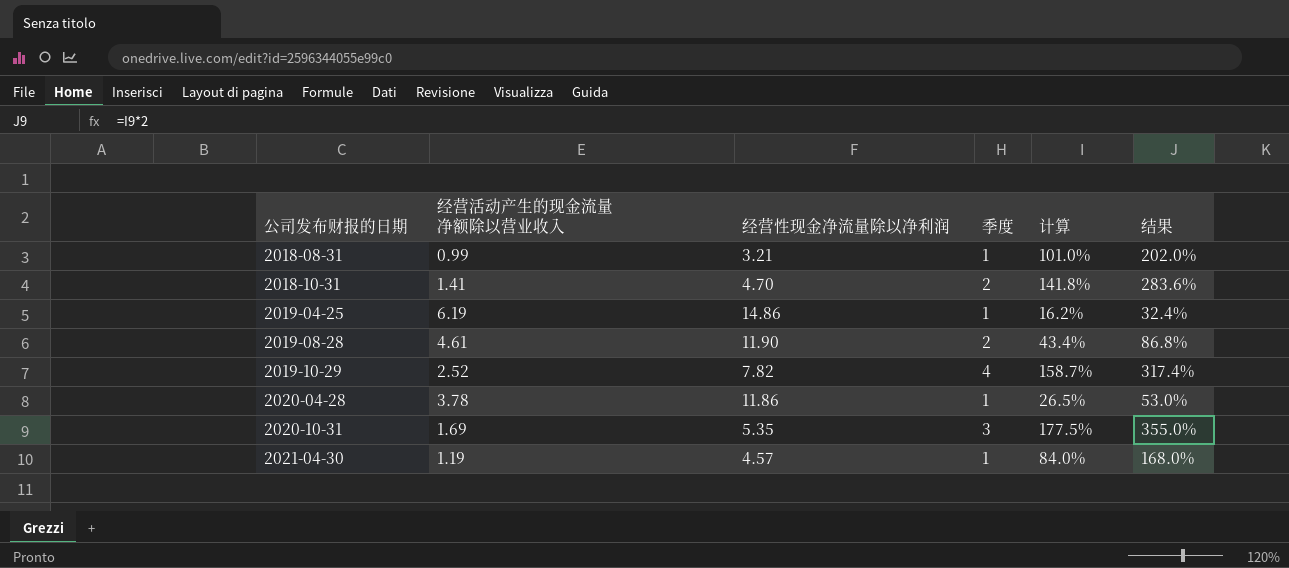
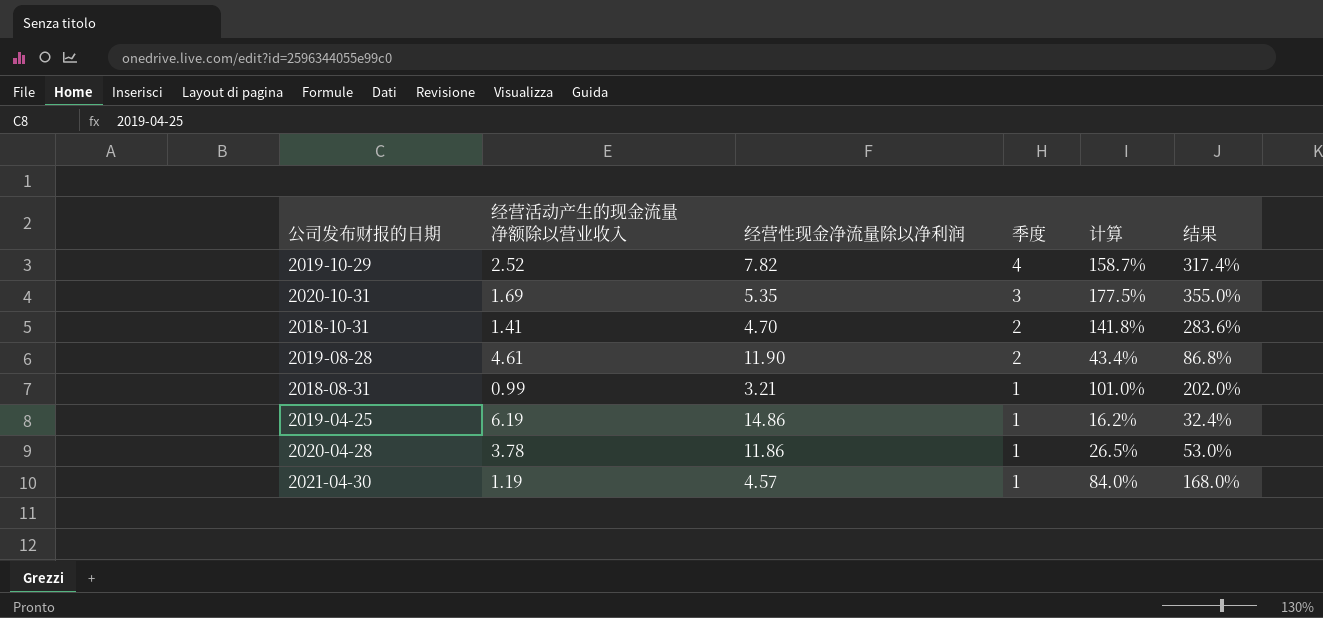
row order: 公司发布财报的日期 ascending -> 季度 descending

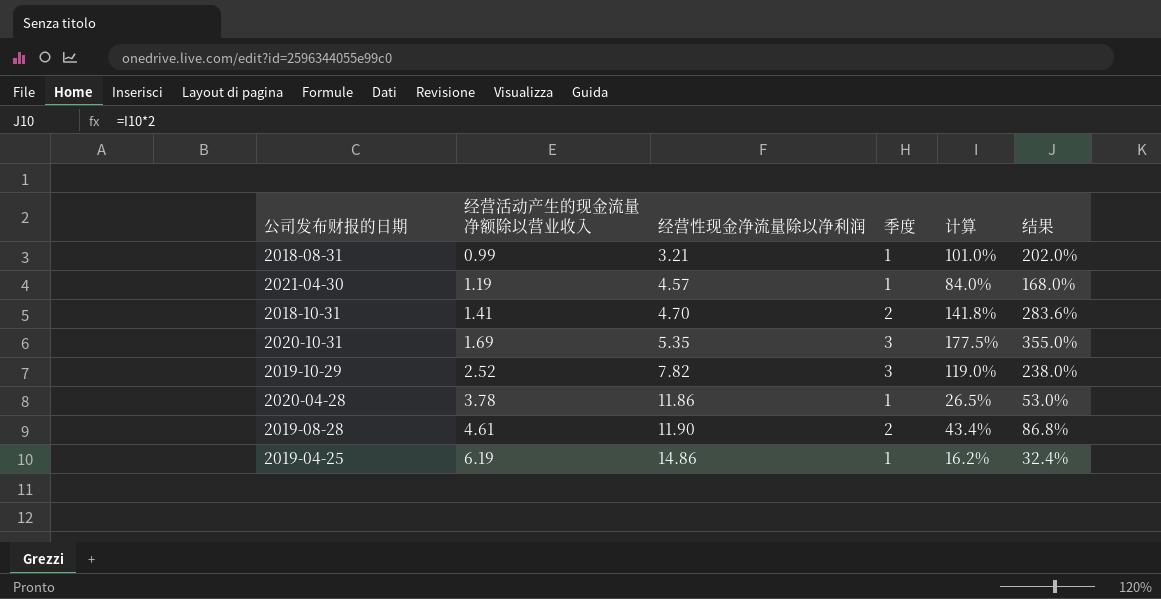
row order: 季度 descending -> 经营活动产生的现金流量净额除以营业收入 ascending
2019-10-29 | 季度: 4 -> 3
2019-10-29 | 计算: 158.7% -> 119.0%
2019-10-29 | 结果: 317.4% -> 238.0%

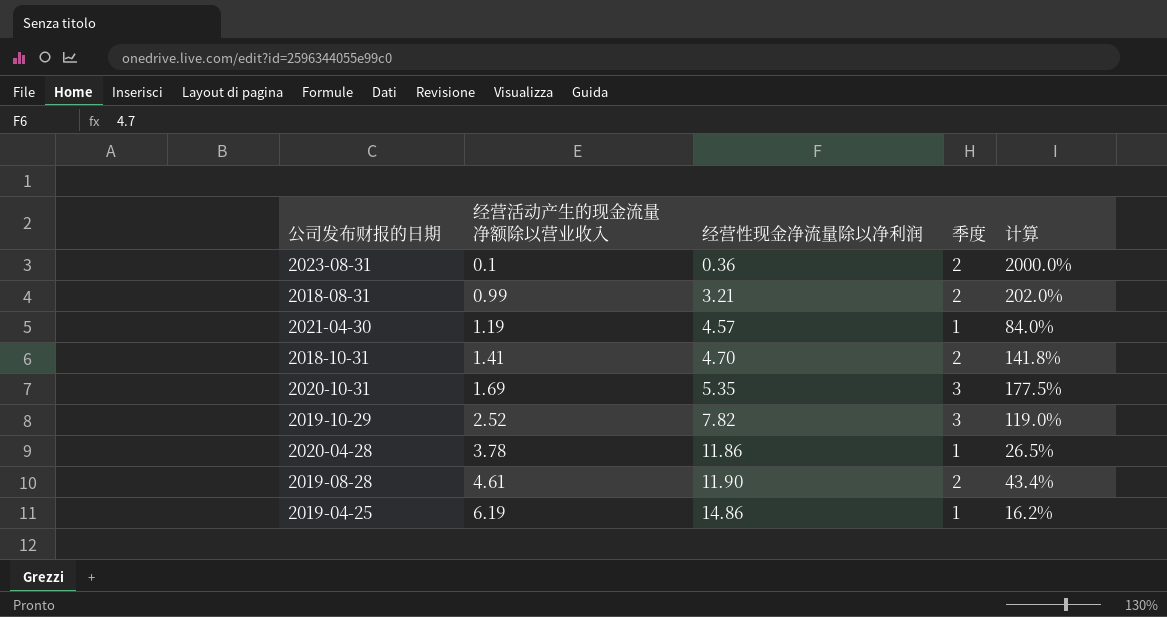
column 结果 | formula: [计算] * 2 -> none
row 2023-08-31: none -> 0.1 | 0.36 | 2 | 2000.0%
2018-08-31 | 季度: 1 -> 2
2018-08-31 | 计算: 101.0% -> 202.0%

